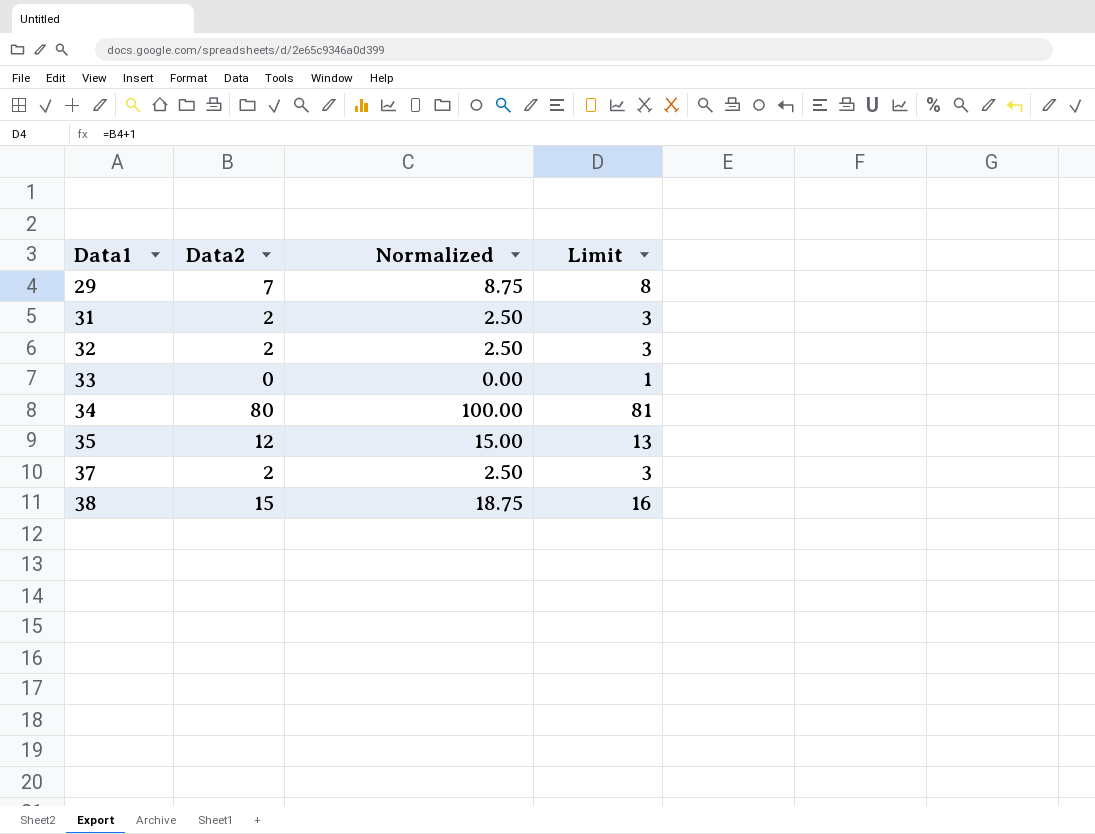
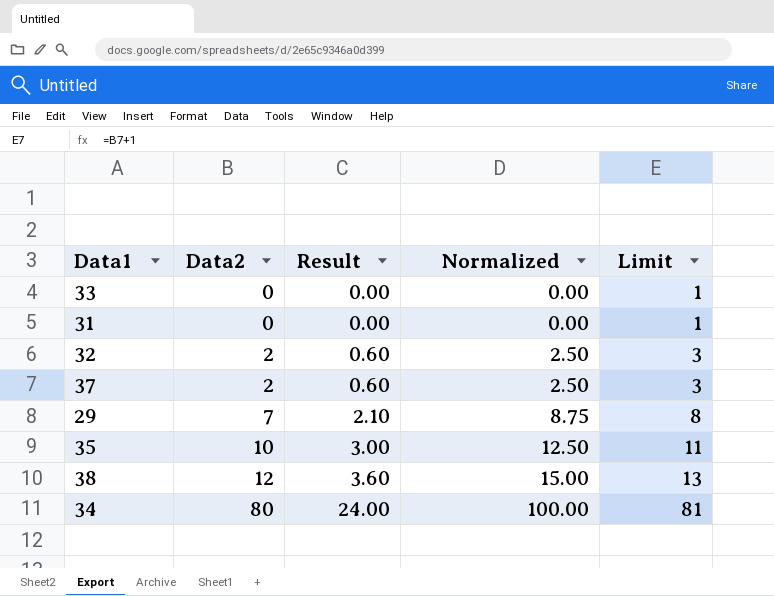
row order: Data1 ascending -> Data2 ascending
column Result | formula: none -> [Data2] * 0.3
31 | Data2: 2 -> 0
31 | Normalized: 2.50 -> 0.00
31 | Limit: 3 -> 1
35 | Data2: 12 -> 10
35 | Normalized: 15.00 -> 12.50
35 | Limit: 13 -> 11
38 | Data2: 15 -> 12
38 | Normalized: 18.75 -> 15.00
38 | Limit: 16 -> 13

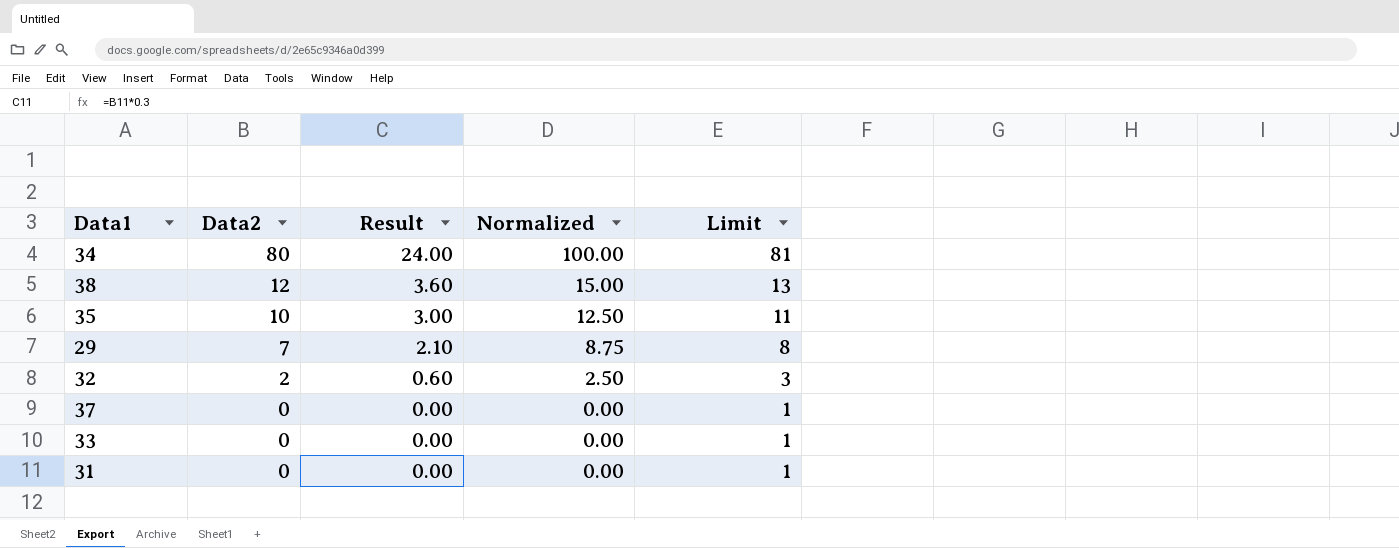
row order: Data2 ascending -> Data2 descending
37 | Data2: 2 -> 0
37 | Result: 0.60 -> 0.00
37 | Normalized: 2.50 -> 0.00
37 | Limit: 3 -> 1

